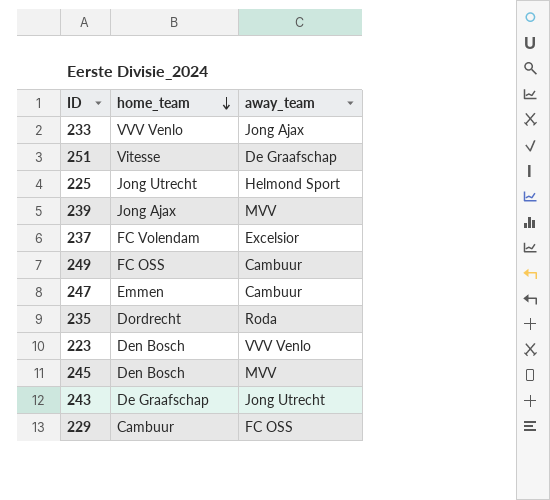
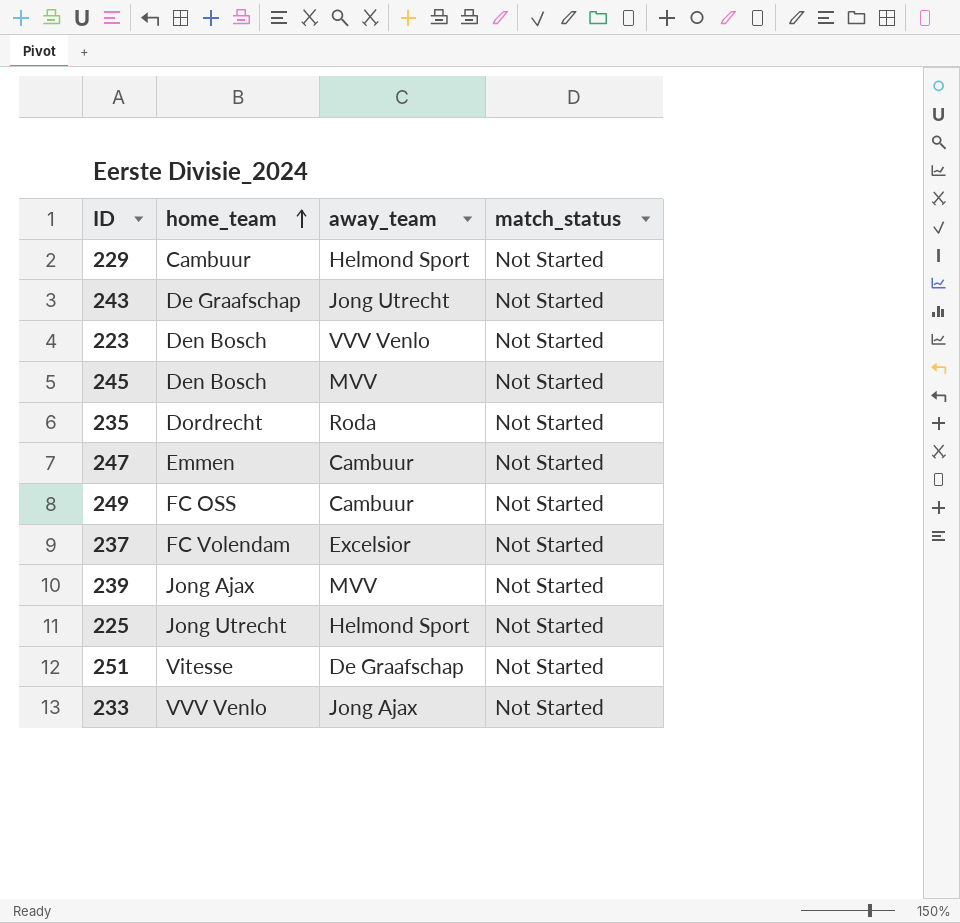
row order: home_team descending -> home_team ascending
column match_status | position: none -> 4
229 | away_team: FC OSS -> Helmond Sport

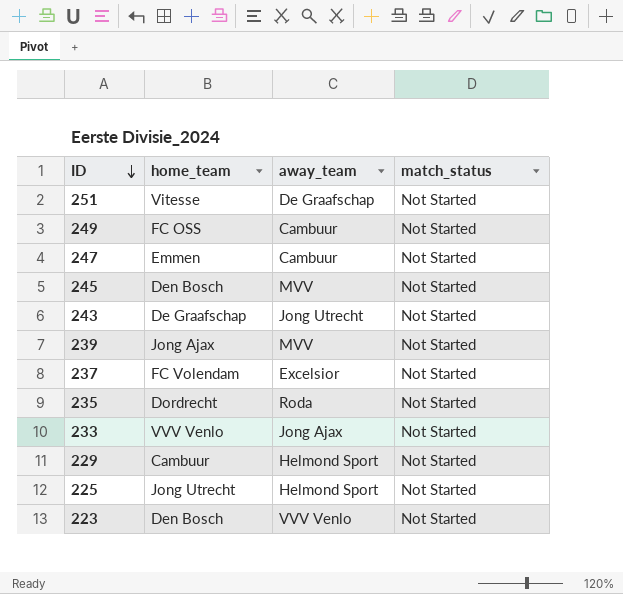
row order: home_team ascending -> ID descending

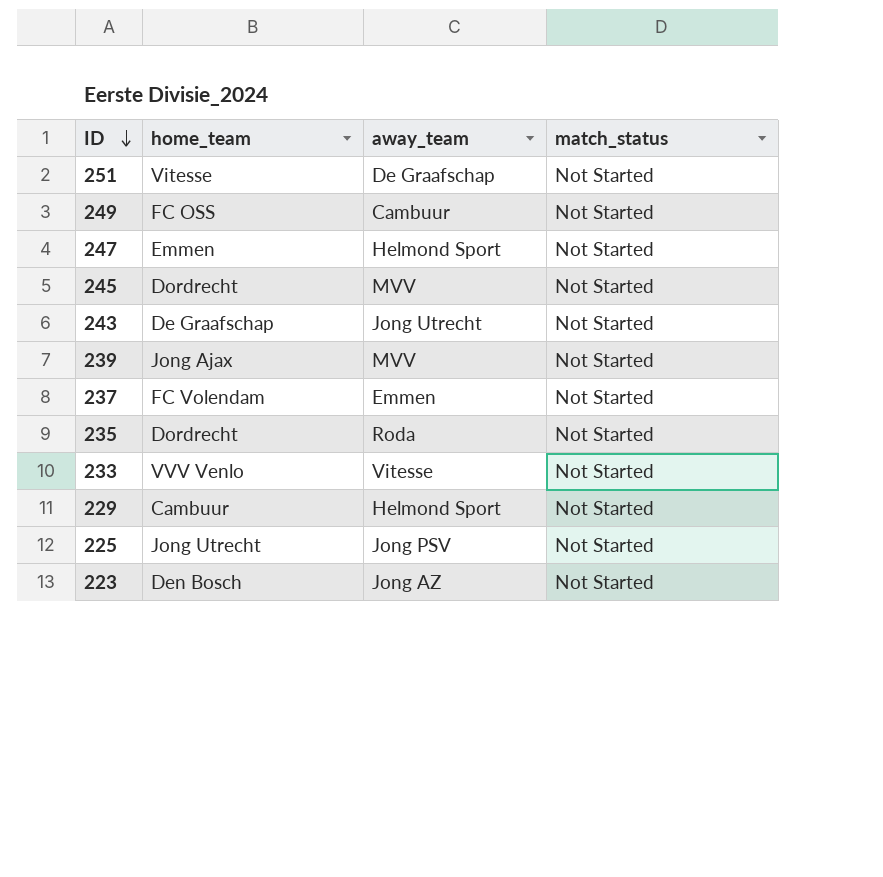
247 | away_team: Cambuur -> Helmond Sport
245 | home_team: Den Bosch -> Dordrecht
237 | away_team: Excelsior -> Emmen
233 | away_team: Jong Ajax -> Vitesse
225 | away_team: Helmond Sport -> Jong PSV
223 | away_team: VVV Venlo -> Jong AZ

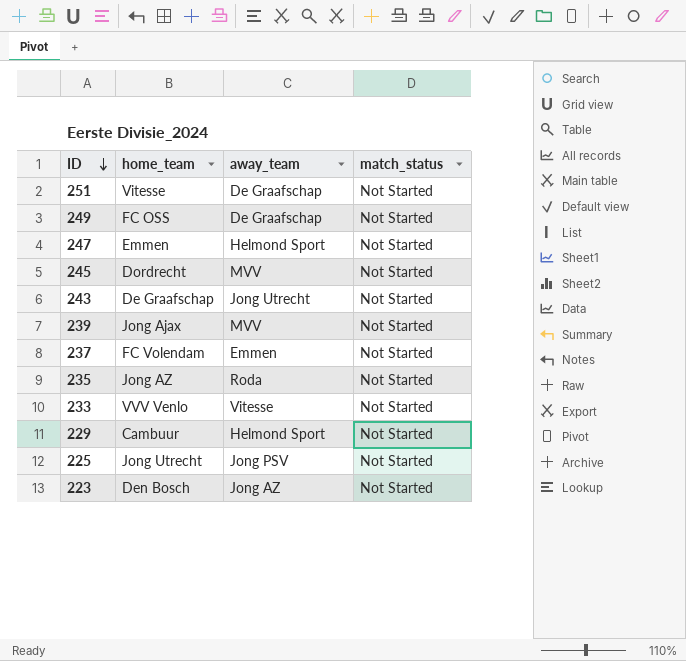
249 | away_team: Cambuur -> De Graafschap
235 | home_team: Dordrecht -> Jong AZ

